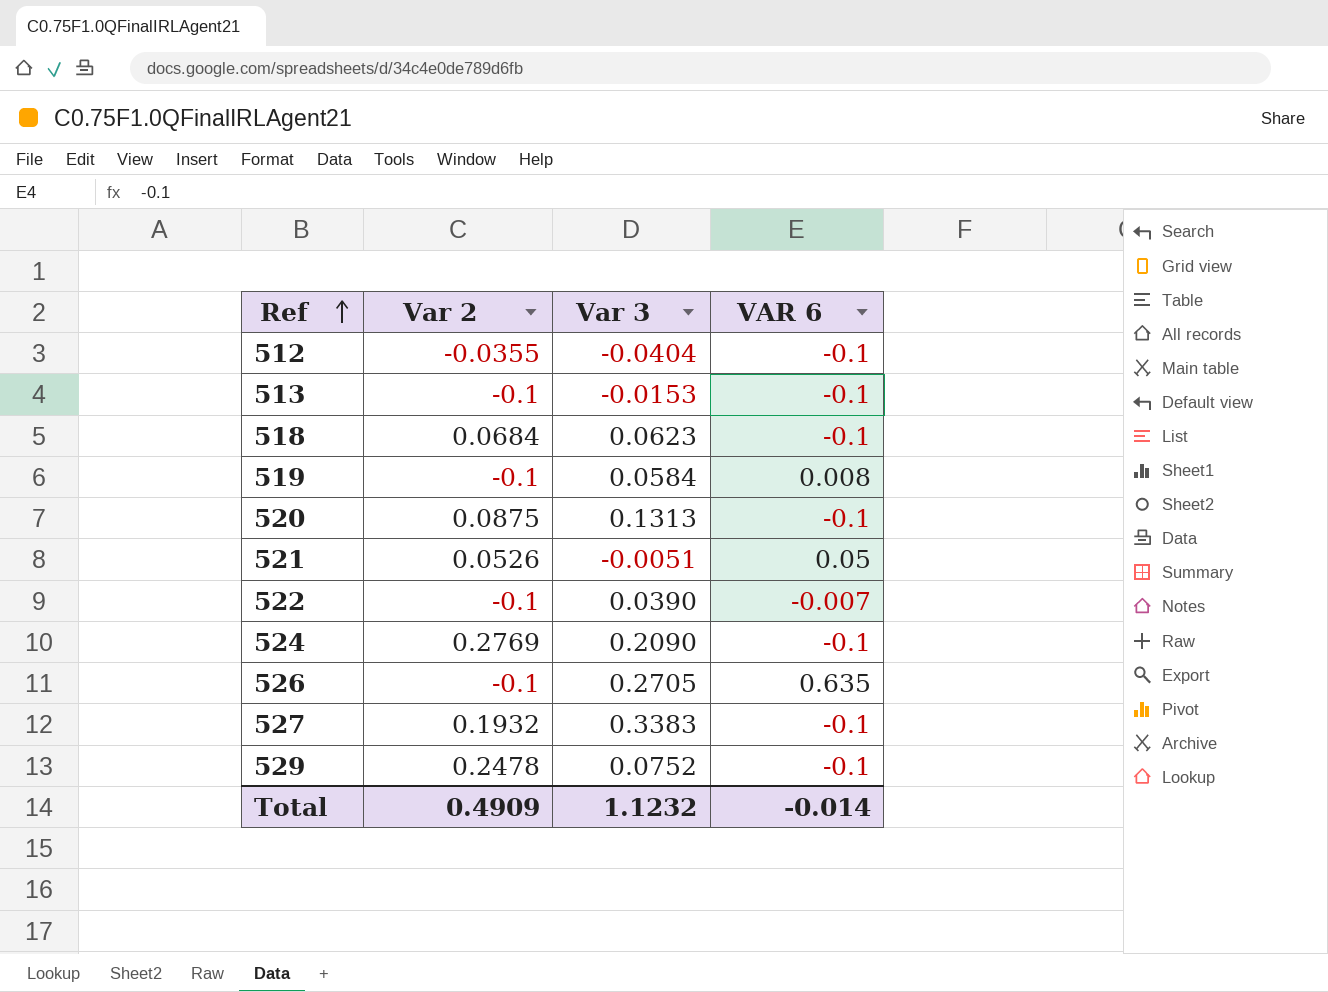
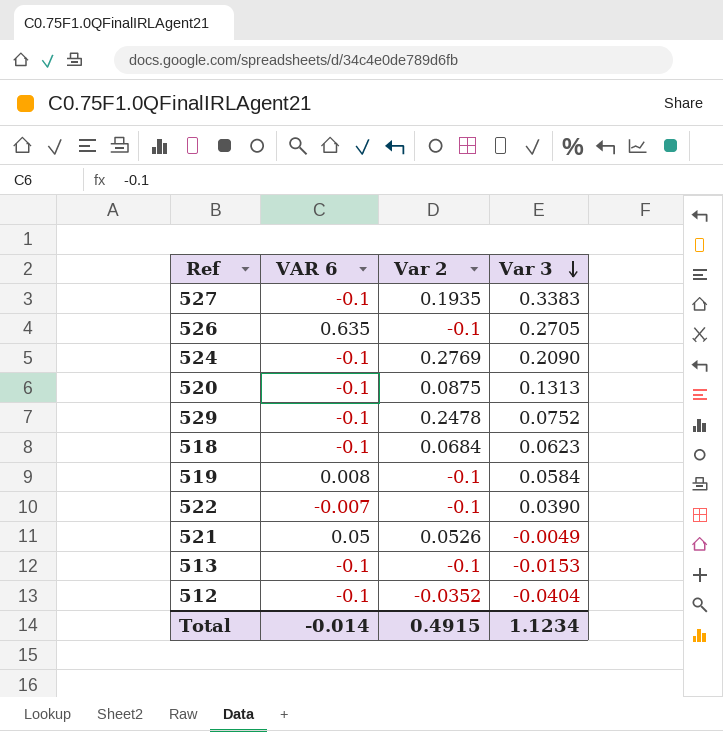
row order: Ref ascending -> Var 3 descending
column VAR 6 | position: 4 -> 2
527 | Var 2: 0.1932 -> 0.1935
521 | Var 3: -0.0051 -> -0.0049
512 | Var 2: -0.0355 -> -0.0352
Total | Var 2: 0.4909 -> 0.4915
Total | Var 3: 1.1232 -> 1.1234

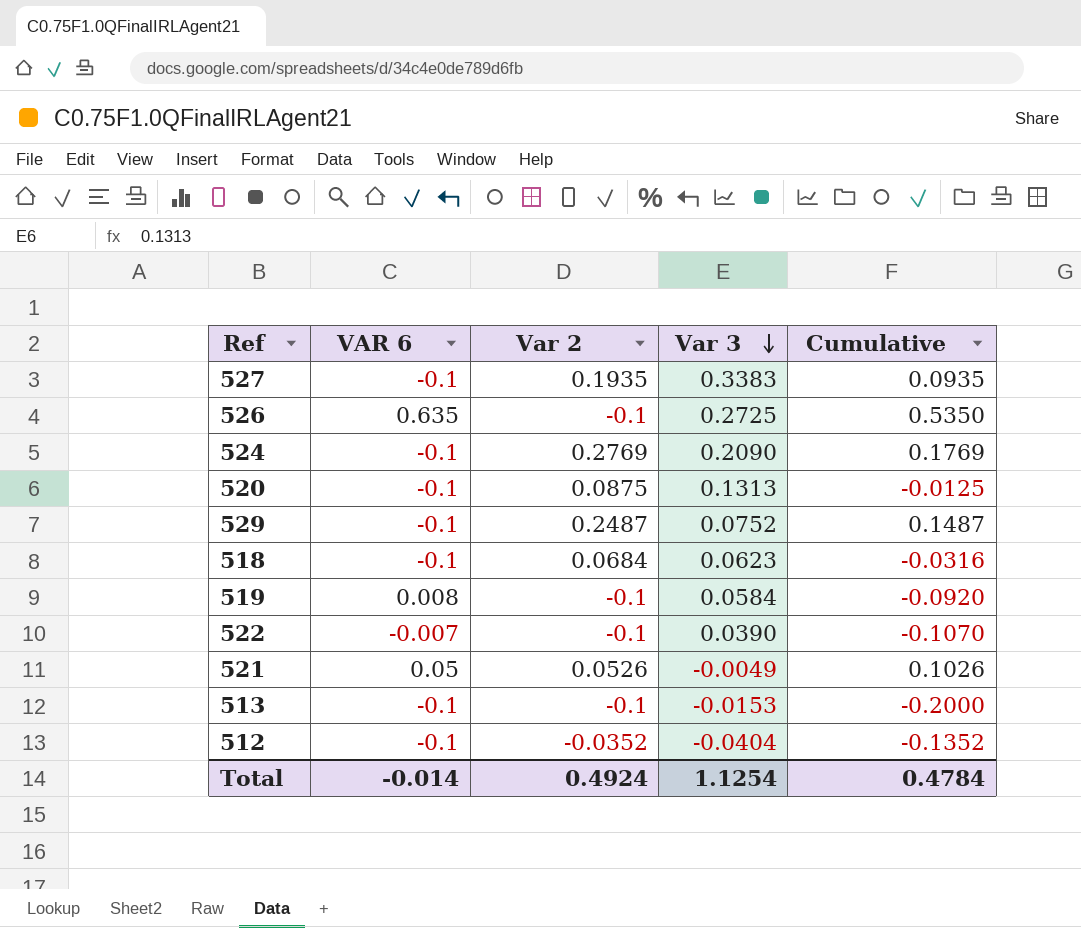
column Cumulative | formula: none -> [VAR 6] + [Var 2]
526 | Var 3: 0.2705 -> 0.2725
529 | Var 2: 0.2478 -> 0.2487
Total | Var 2: 0.4915 -> 0.4924
Total | Var 3: 1.1234 -> 1.1254

